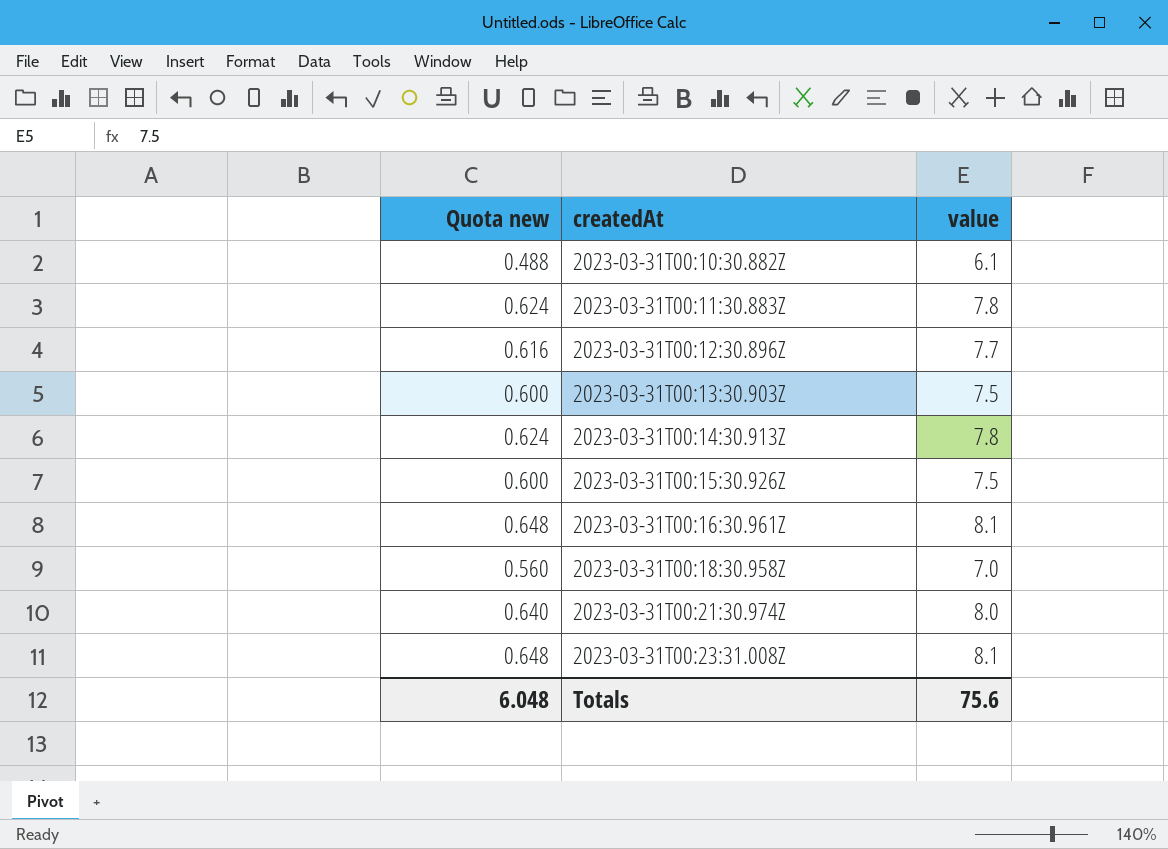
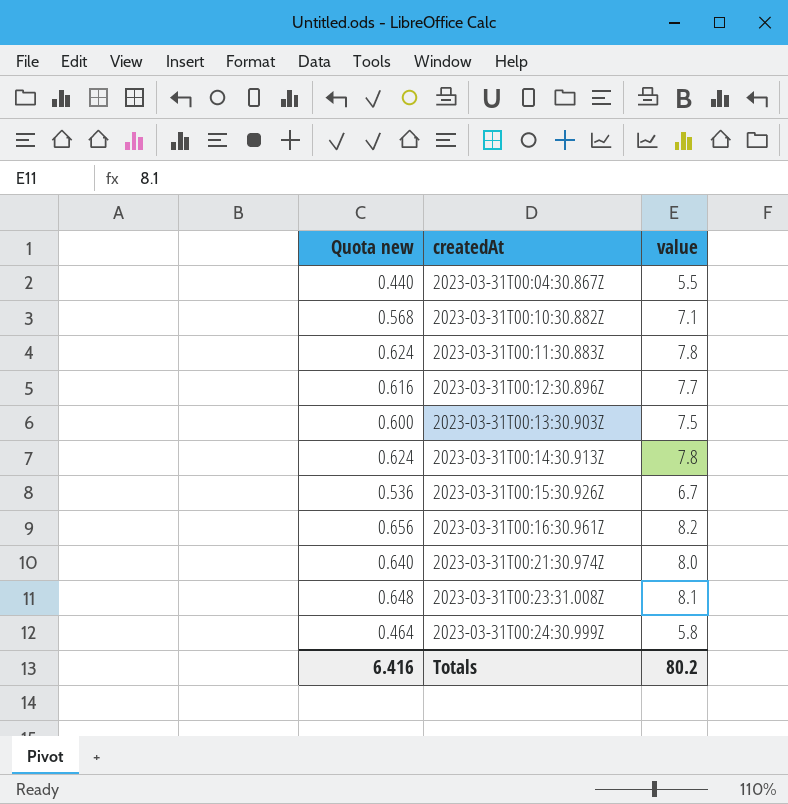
row 2023-03-31T00:18:30.958Z: 0.560 | 7.0 -> none
row 2023-03-31T00:04:30.867Z: none -> 0.440 | 5.5
2023-03-31T00:10:30.882Z | Quota new: 0.488 -> 0.568
2023-03-31T00:10:30.882Z | value: 6.1 -> 7.1
2023-03-31T00:15:30.926Z | Quota new: 0.600 -> 0.536
2023-03-31T00:15:30.926Z | value: 7.5 -> 6.7
2023-03-31T00:16:30.961Z | Quota new: 0.648 -> 0.656
2023-03-31T00:16:30.961Z | value: 8.1 -> 8.2
row 2023-03-31T00:24:30.999Z: none -> 0.464 | 5.8
Totals | Quota new: 6.048 -> 6.416
Totals | value: 75.6 -> 80.2

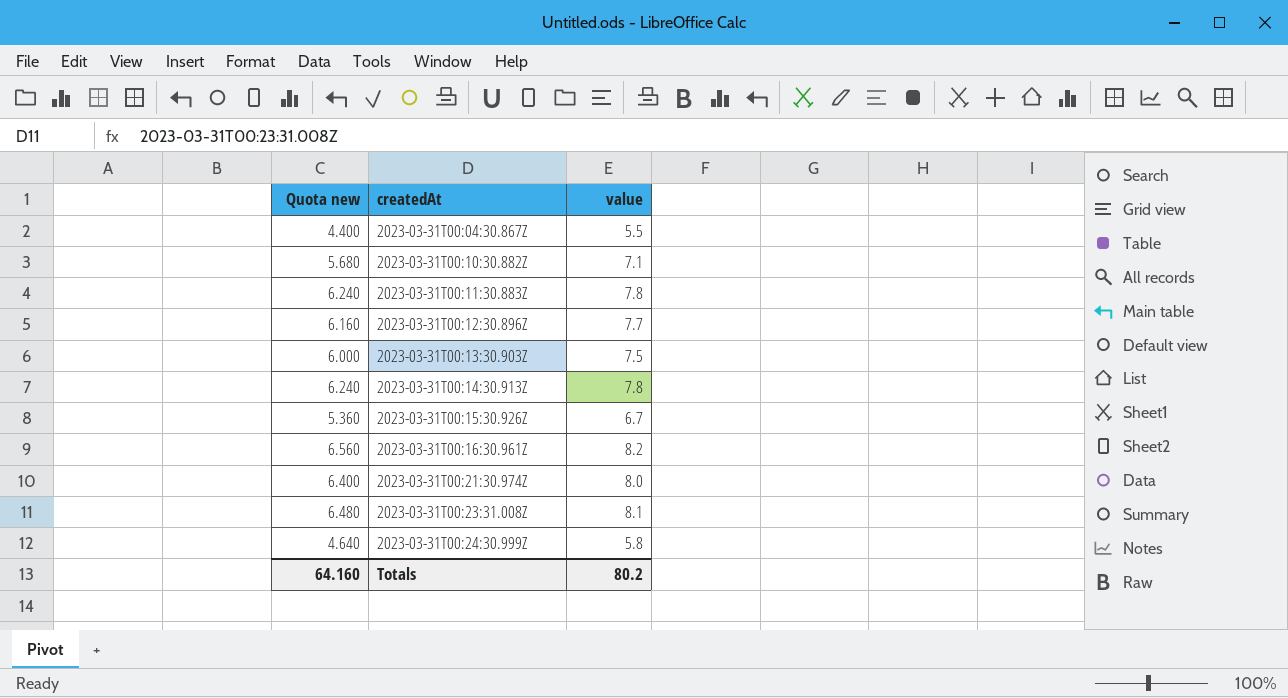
column Quota new | formula: [value] * 0.08 -> [value] * 0.8
Totals | Quota new: 6.416 -> 64.160

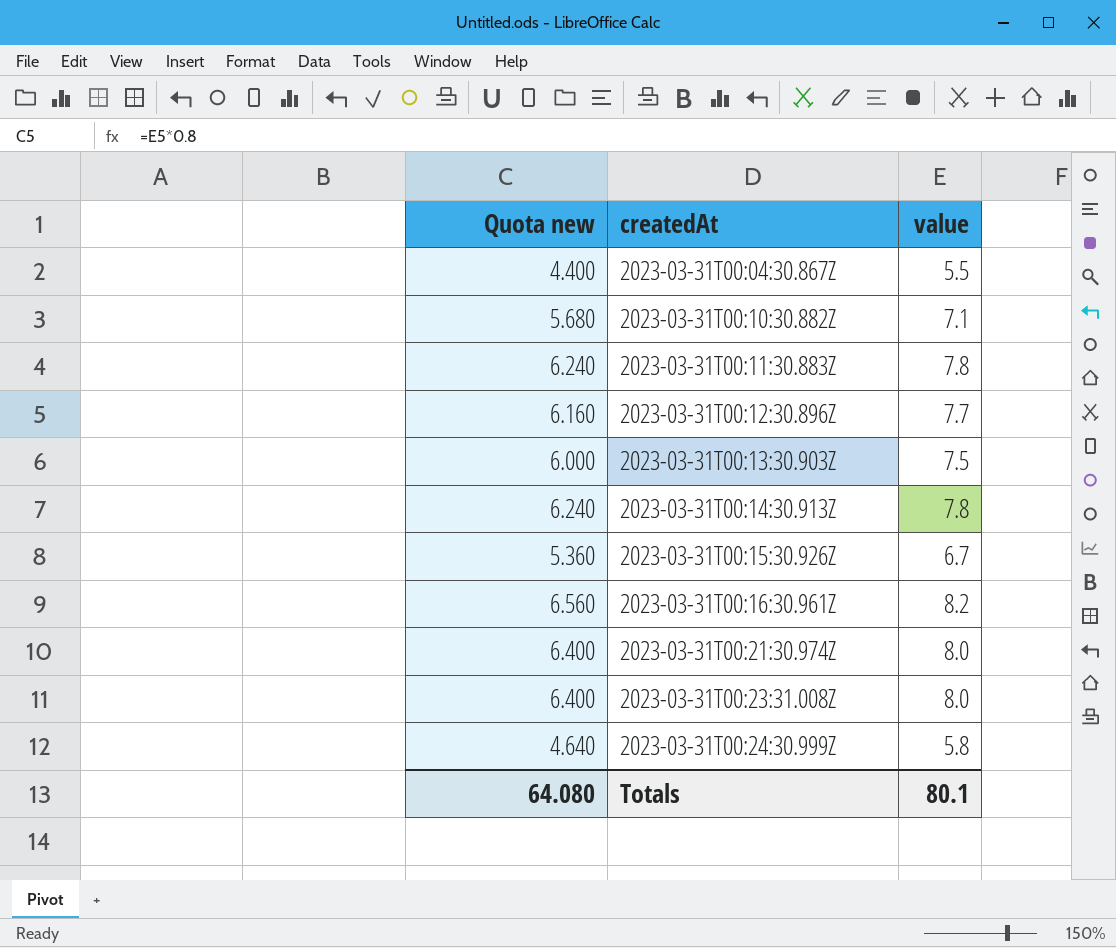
2023-03-31T00:23:31.008Z | Quota new: 6.480 -> 6.400
2023-03-31T00:23:31.008Z | value: 8.1 -> 8.0
Totals | Quota new: 64.160 -> 64.080
Totals | value: 80.2 -> 80.1

